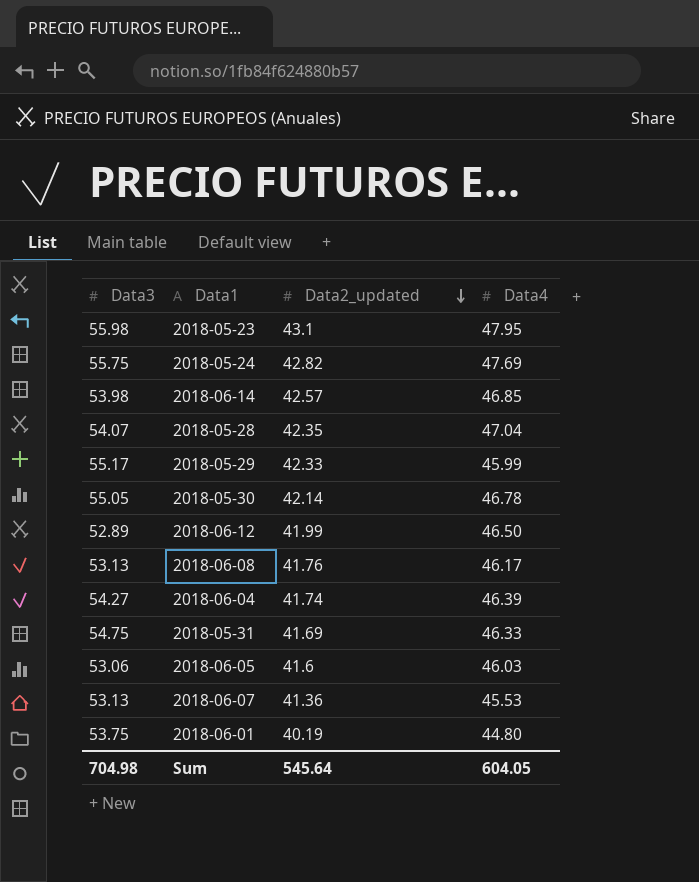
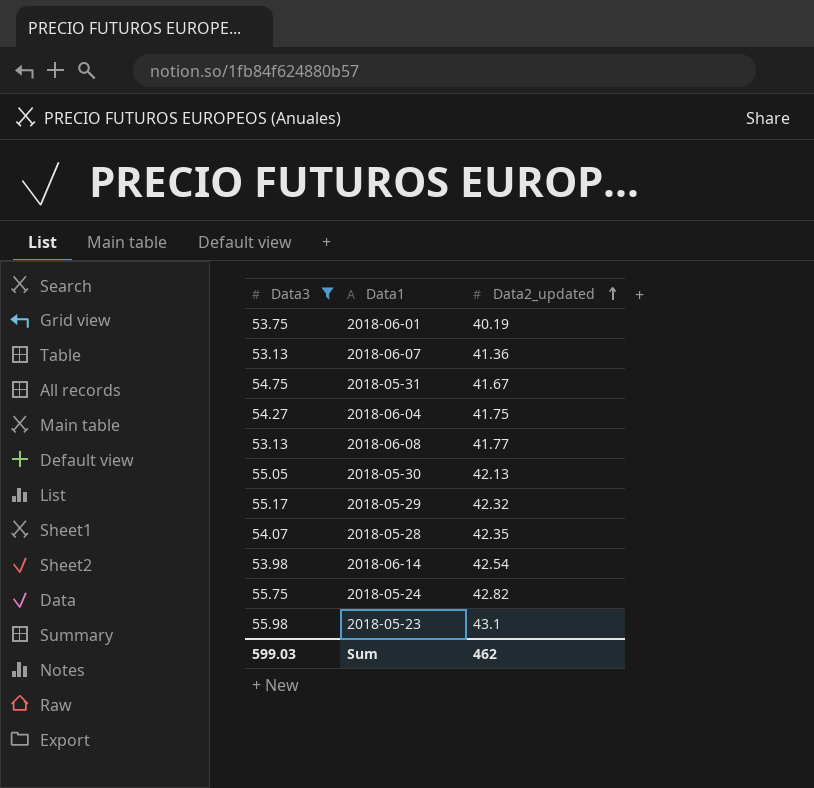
filter: none -> Data3 >= 53.13
row order: Data2_updated descending -> Data2_updated ascending
column Data4 | position: 4 -> none
2018-05-31 | Data2_updated: 41.69 -> 41.67
2018-06-04 | Data2_updated: 41.74 -> 41.75
2018-06-08 | Data2_updated: 41.76 -> 41.77
2018-05-30 | Data2_updated: 42.14 -> 42.13
2018-05-29 | Data2_updated: 42.33 -> 42.32
2018-06-14 | Data2_updated: 42.57 -> 42.54
Sum | Data3: 704.98 -> 599.03
Sum | Data2_updated: 545.64 -> 462

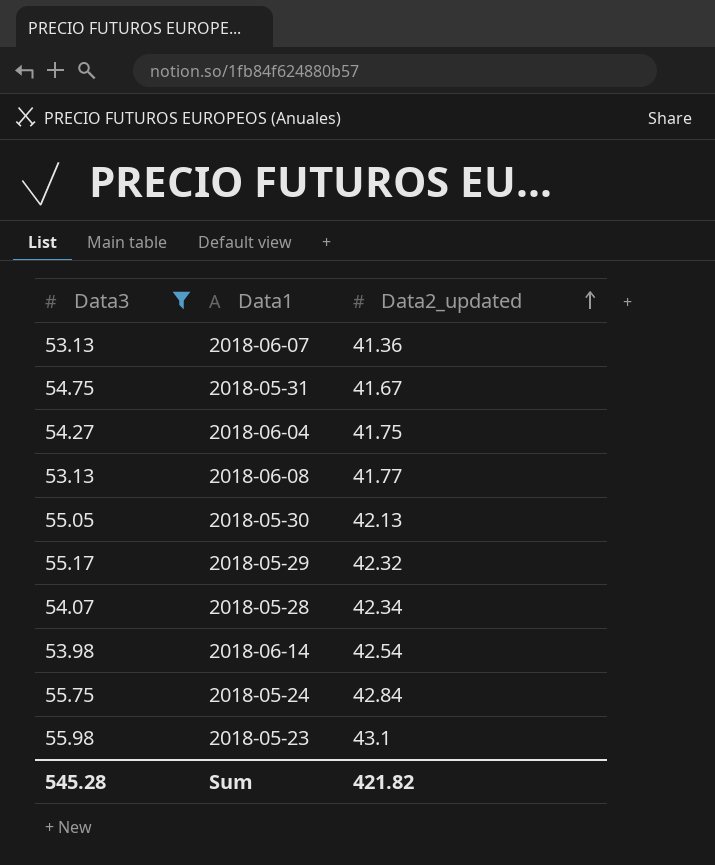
row 2018-06-01: 53.75 | 40.19 -> none
2018-05-28 | Data2_updated: 42.35 -> 42.34
2018-05-24 | Data2_updated: 42.82 -> 42.84
Sum | Data3: 599.03 -> 545.28
Sum | Data2_updated: 462 -> 421.82

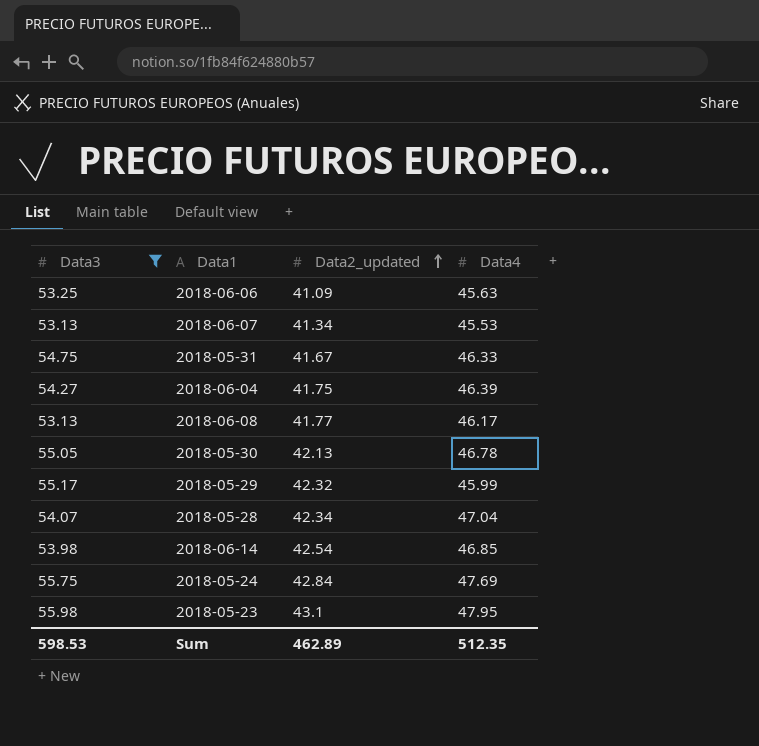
column Data4 | position: none -> 4
row 2018-06-06: none -> 53.25 | 41.09 | 45.63
2018-06-07 | Data2_updated: 41.36 -> 41.34
Sum | Data3: 545.28 -> 598.53
Sum | Data2_updated: 421.82 -> 462.89

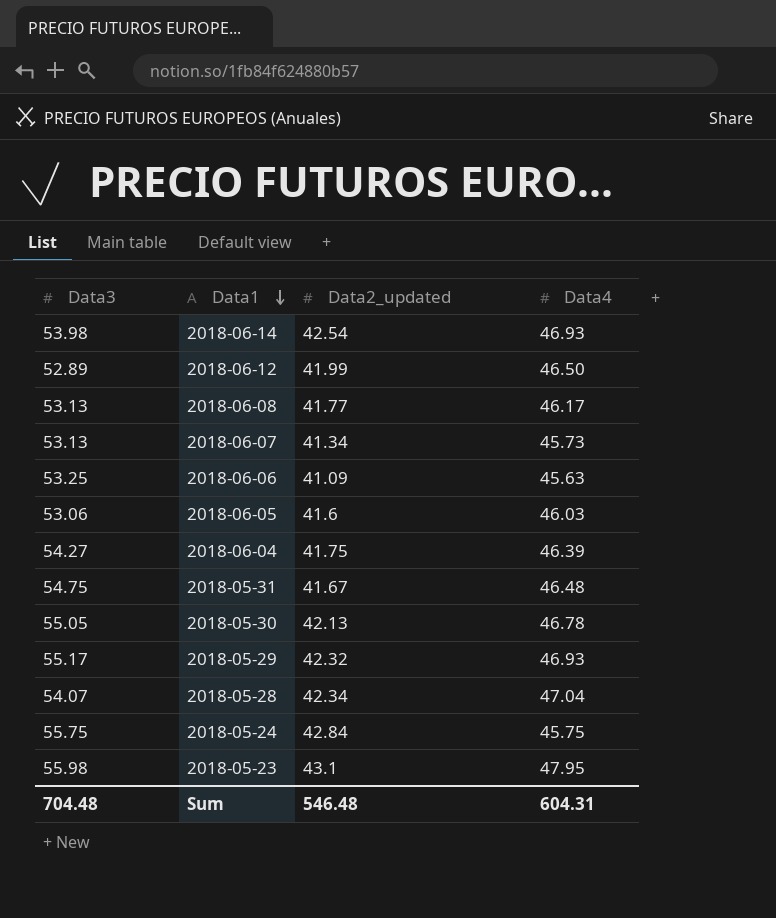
filter: Data3 >= 53.13 -> none
row order: Data2_updated ascending -> Data1 descending
2018-06-14 | Data4: 46.85 -> 46.93
2018-06-07 | Data4: 45.53 -> 45.73
2018-05-31 | Data4: 46.33 -> 46.48
2018-05-29 | Data4: 45.99 -> 46.93
2018-05-24 | Data4: 47.69 -> 45.75
Sum | Data3: 598.53 -> 704.48
Sum | Data2_updated: 462.89 -> 546.48
Sum | Data4: 512.35 -> 604.31

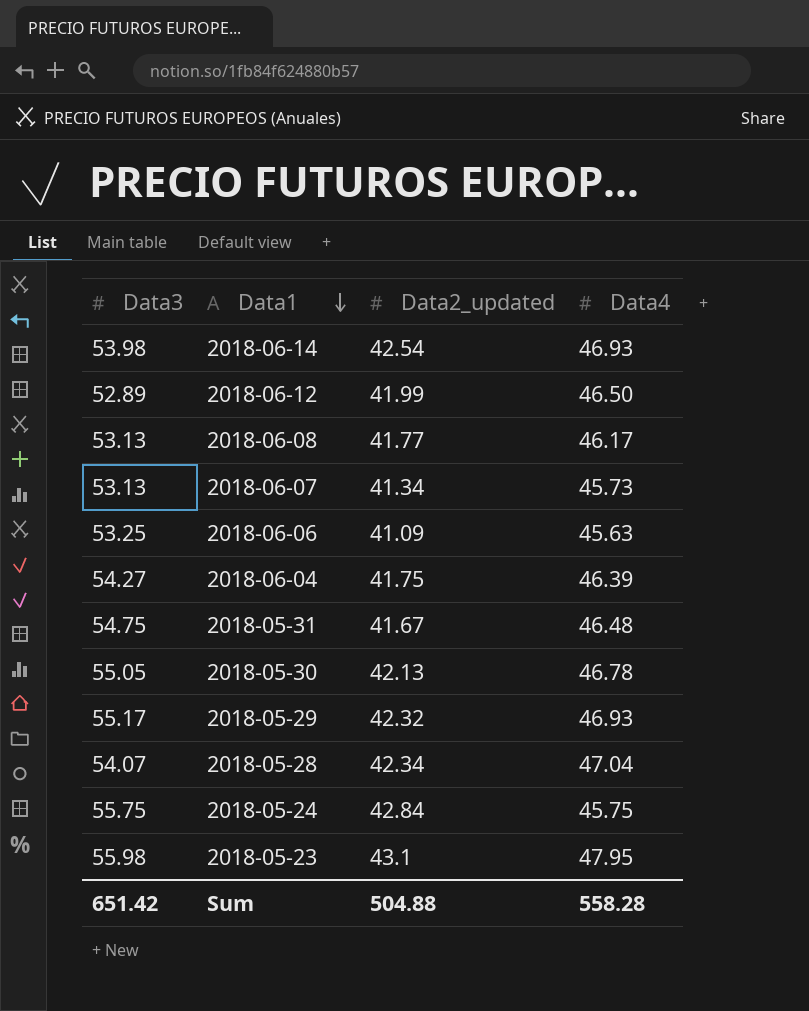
row 2018-06-05: 53.06 | 41.6 | 46.03 -> none
Sum | Data3: 704.48 -> 651.42
Sum | Data2_updated: 546.48 -> 504.88
Sum | Data4: 604.31 -> 558.28

